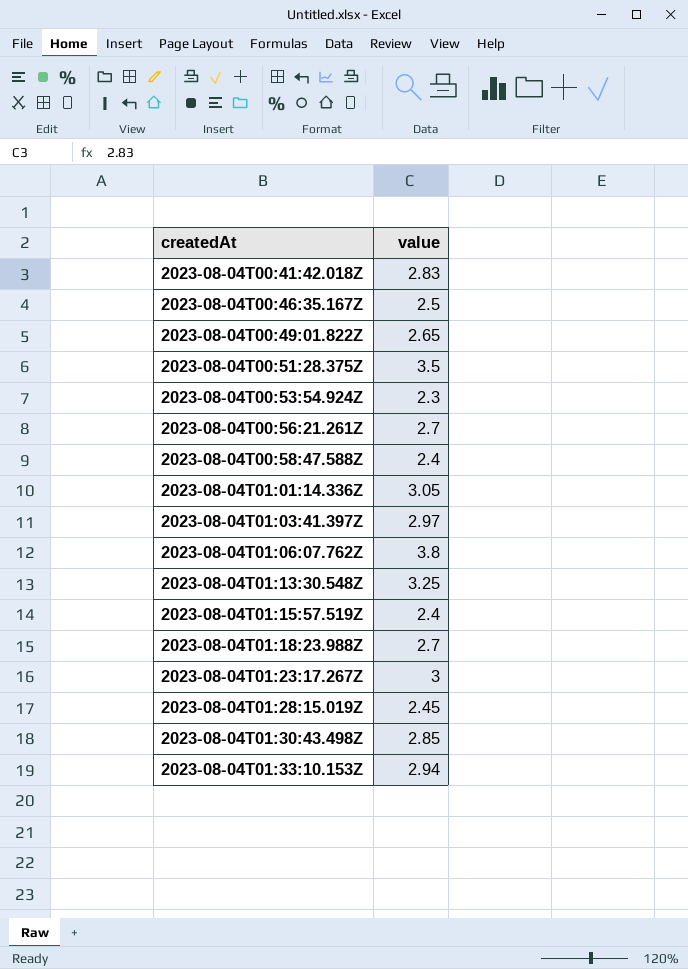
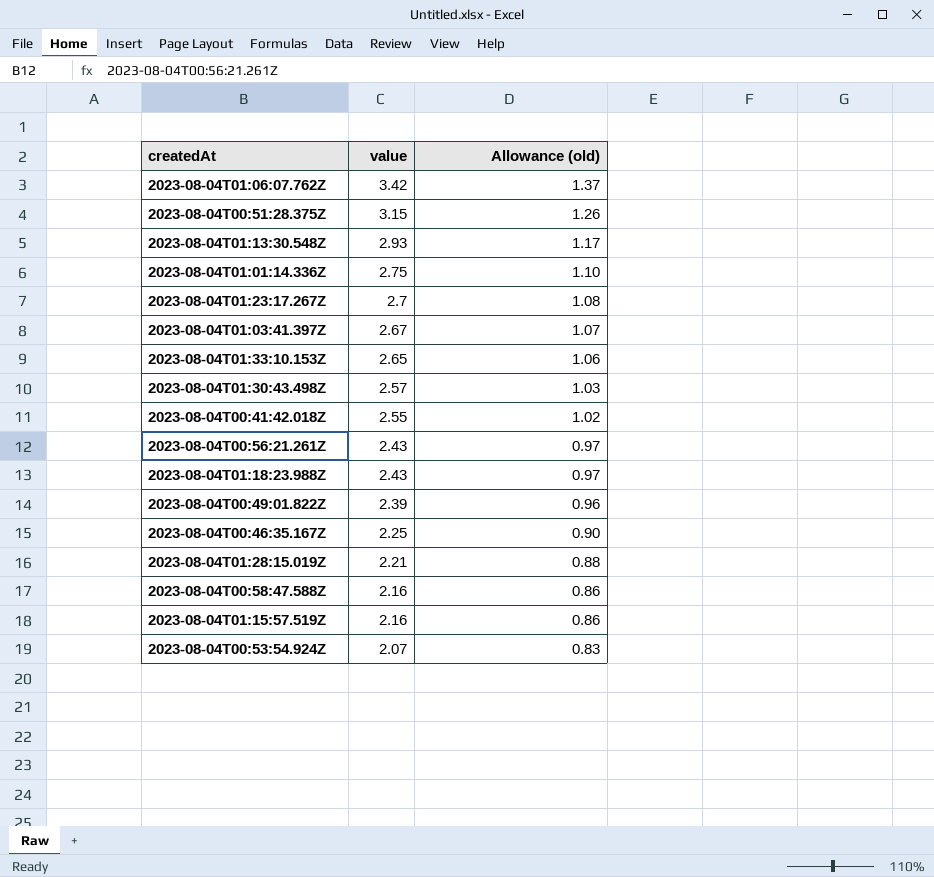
row order: createdAt ascending -> value descending
column Allowance (old) | formula: none -> [value] * 0.4
2023-08-04T01:06:07.762Z | value: 3.8 -> 3.42
2023-08-04T00:51:28.375Z | value: 3.5 -> 3.15
2023-08-04T01:13:30.548Z | value: 3.25 -> 2.93
2023-08-04T01:01:14.336Z | value: 3.05 -> 2.75
2023-08-04T01:23:17.267Z | value: 3 -> 2.7
2023-08-04T01:03:41.397Z | value: 2.97 -> 2.67
2023-08-04T01:33:10.153Z | value: 2.94 -> 2.65
2023-08-04T01:30:43.498Z | value: 2.85 -> 2.57
2023-08-04T00:41:42.018Z | value: 2.83 -> 2.55
2023-08-04T00:56:21.261Z | value: 2.7 -> 2.43
2023-08-04T01:18:23.988Z | value: 2.7 -> 2.43
2023-08-04T00:49:01.822Z | value: 2.65 -> 2.39
2023-08-04T00:46:35.167Z | value: 2.5 -> 2.25
2023-08-04T01:28:15.019Z | value: 2.45 -> 2.21
2023-08-04T00:58:47.588Z | value: 2.4 -> 2.16
2023-08-04T01:15:57.519Z | value: 2.4 -> 2.16
2023-08-04T00:53:54.924Z | value: 2.3 -> 2.07

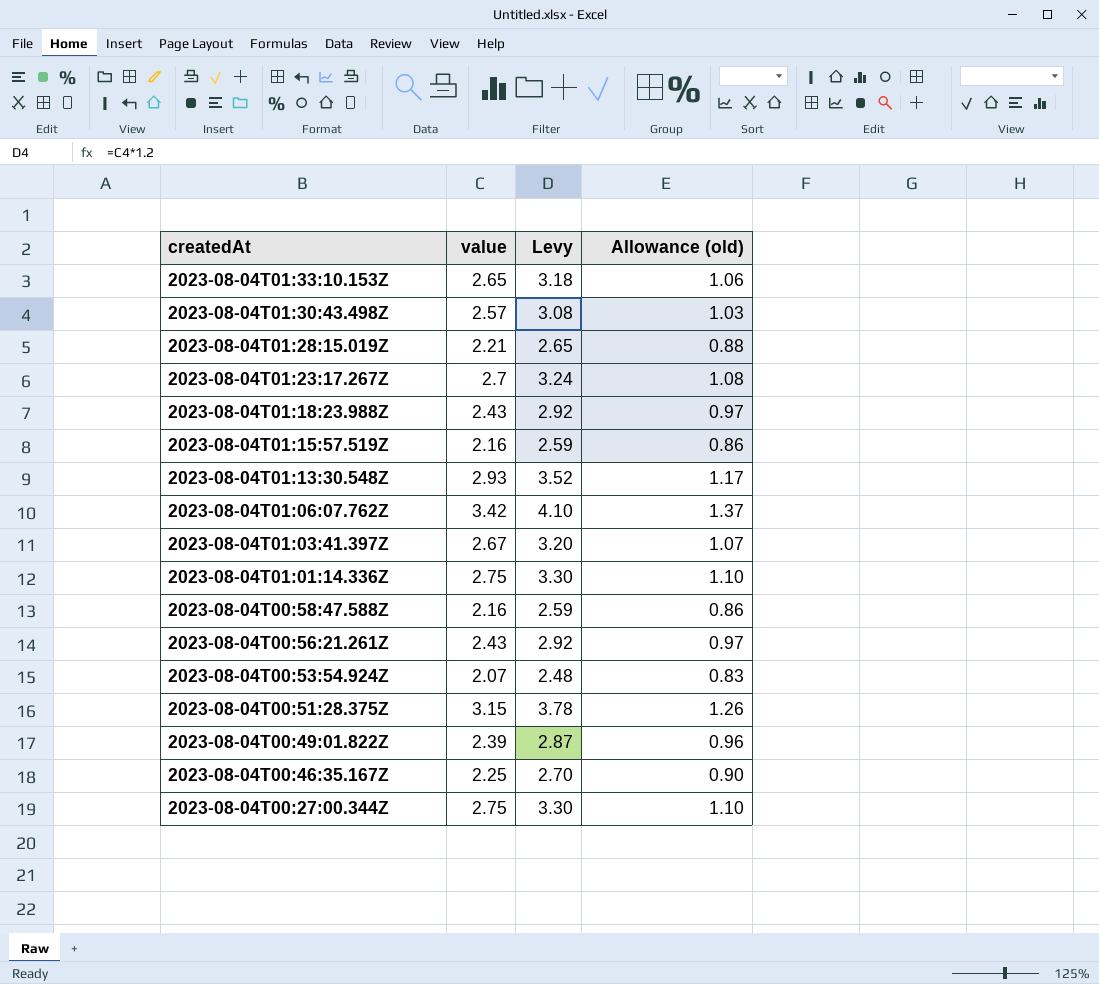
row order: value descending -> createdAt descending
column Levy | formula: none -> [value] * 1.2
row 2023-08-04T00:41:42.018Z: 2.55 | 1.02 -> none
row 2023-08-04T00:27:00.344Z: none -> 2.75 | 3.30 | 1.10

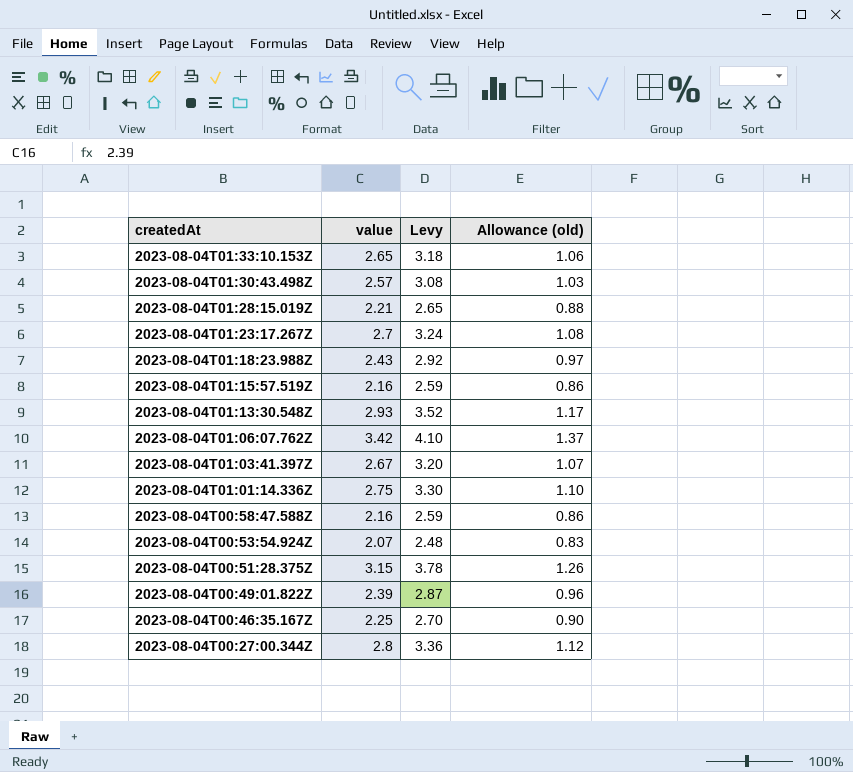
row 2023-08-04T00:56:21.261Z: 2.43 | 2.92 | 0.97 -> none
2023-08-04T00:27:00.344Z | value: 2.75 -> 2.8
2023-08-04T00:27:00.344Z | Levy: 3.30 -> 3.36
2023-08-04T00:27:00.344Z | Allowance (old): 1.10 -> 1.12

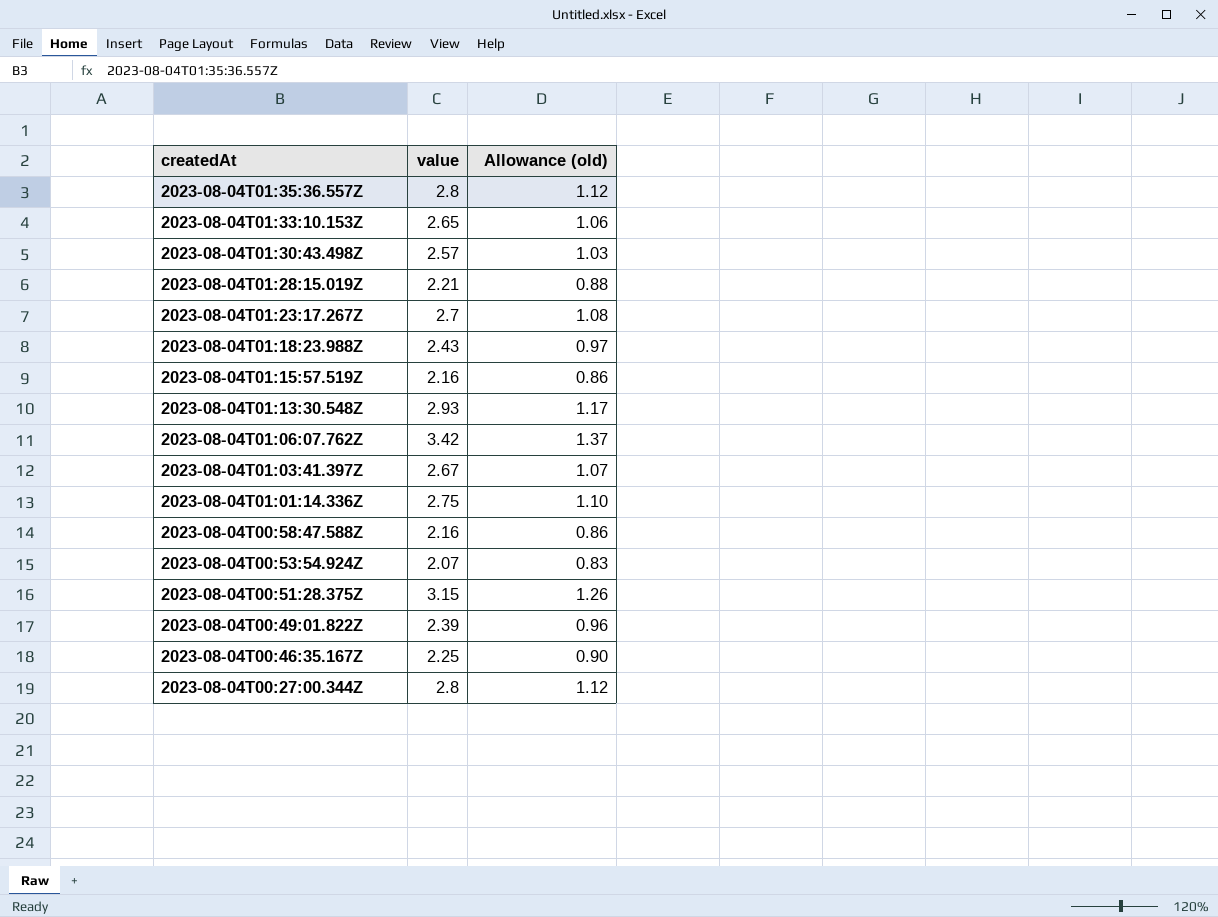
column Levy | formula: [value] * 1.2 -> none
row 2023-08-04T01:35:36.557Z: none -> 2.8 | 1.12

